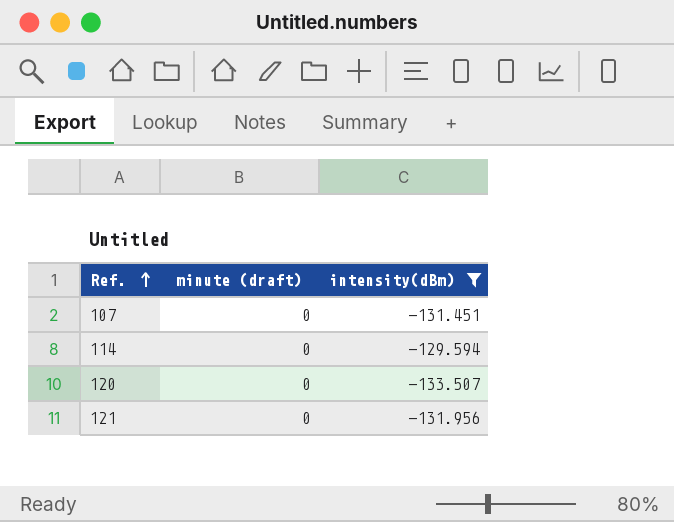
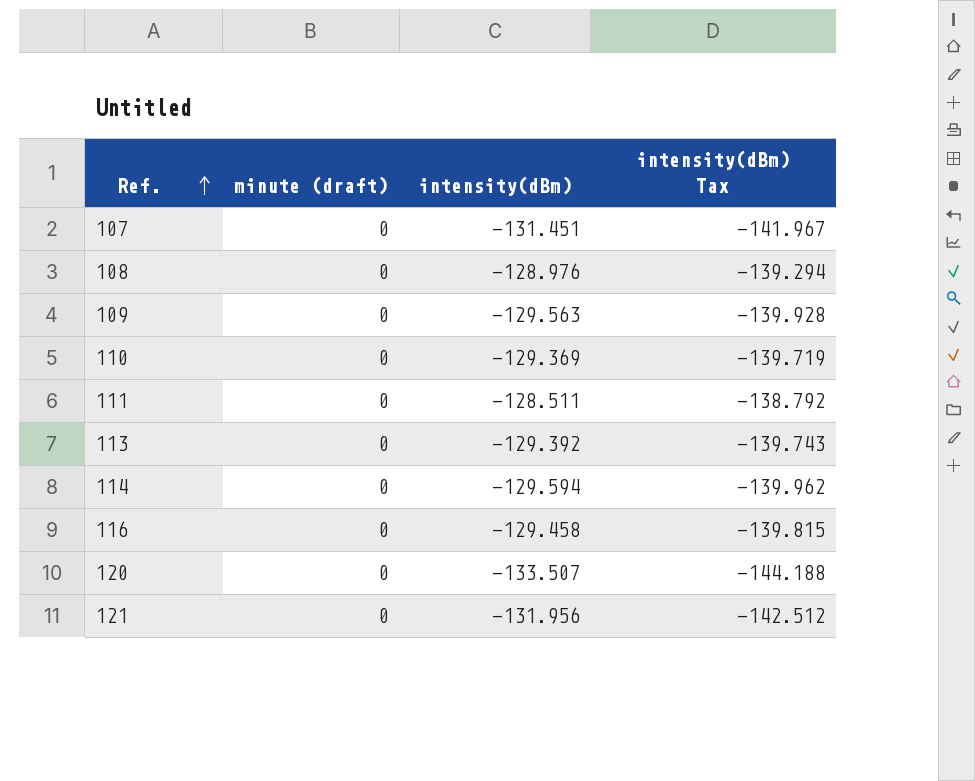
filter: intensity(dBm) <= -129.594 -> none
column intensity(dBm) Tax | formula: none -> [intensity(dBm)] * 1.08

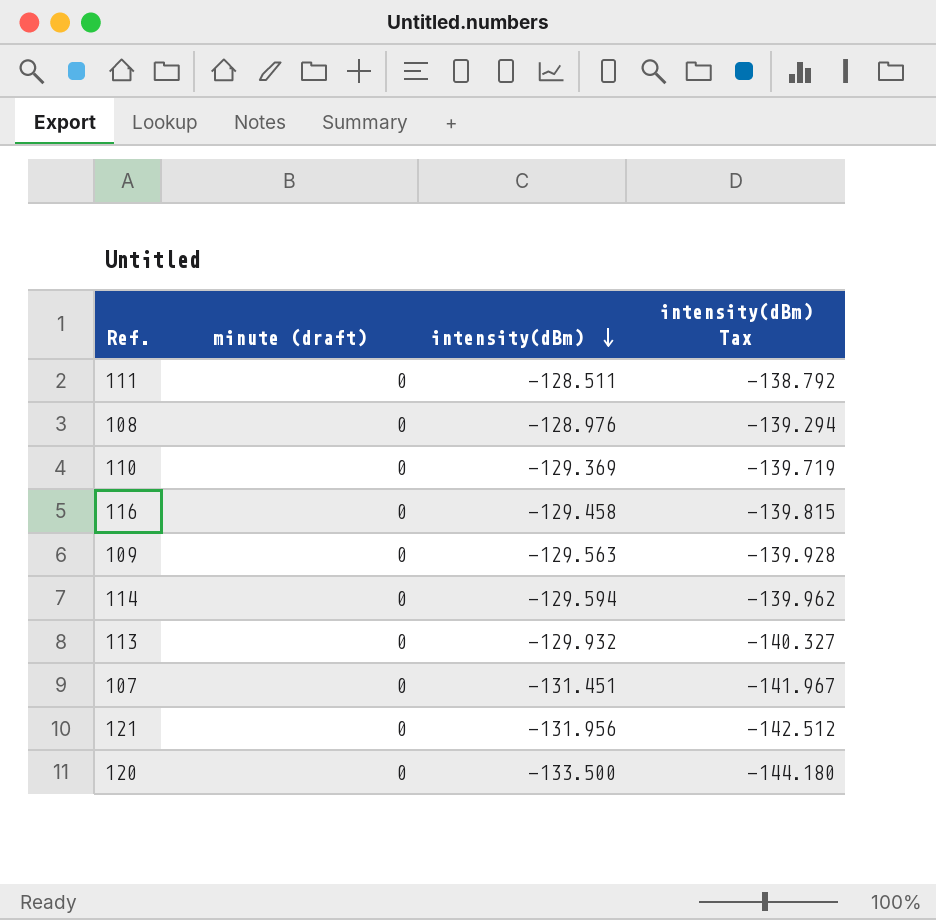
row order: Ref. ascending -> intensity(dBm) descending
113 | intensity(dBm): -129.392 -> -129.932
113 | intensity(dBm) Tax: -139.743 -> -140.327
120 | intensity(dBm): -133.507 -> -133.500
120 | intensity(dBm) Tax: -144.188 -> -144.180

